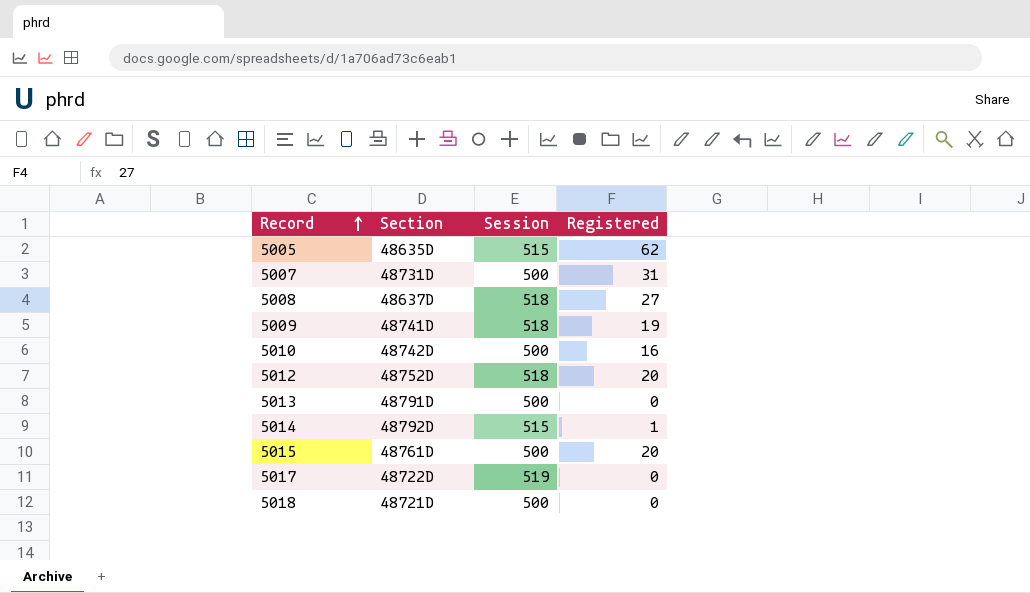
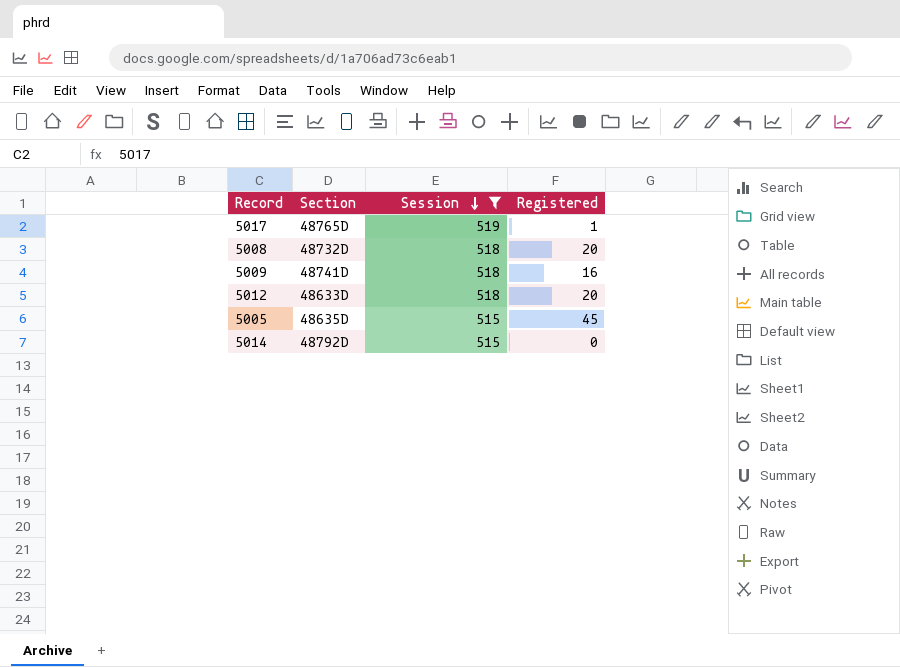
filter: none -> Session != 500
row order: Record ascending -> Session descending
5017 | Section: 48722D -> 48765D
5017 | Registered: 0 -> 1
5008 | Section: 48637D -> 48732D
5008 | Registered: 27 -> 20
5009 | Registered: 19 -> 16
5012 | Section: 48752D -> 48633D
5005 | Registered: 62 -> 45
5014 | Registered: 1 -> 0

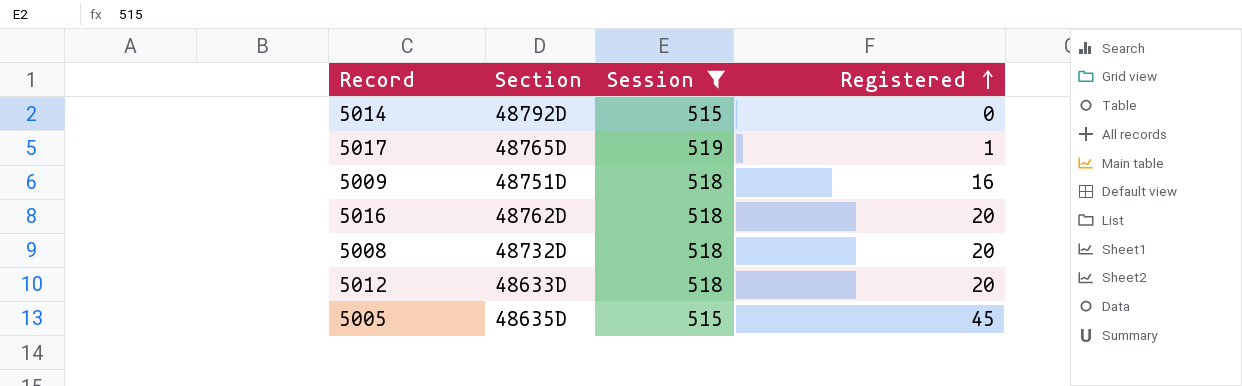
row order: Session descending -> Registered ascending
5009 | Section: 48741D -> 48751D
row 5016: none -> 48762D | 518 | 20

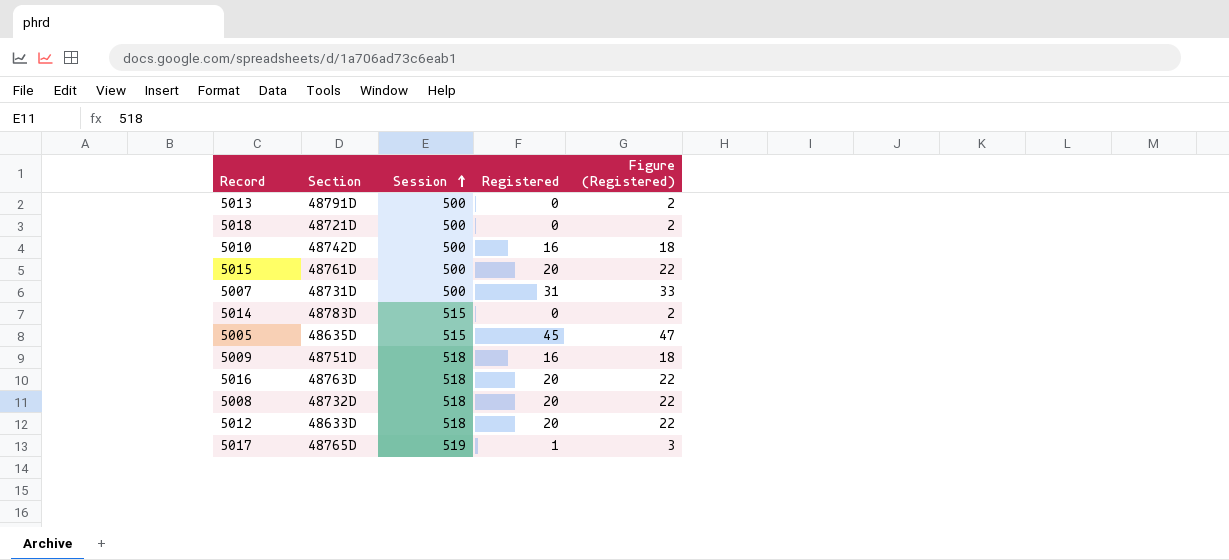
filter: Session != 500 -> none
row order: Registered ascending -> Session ascending
column Figure (Registered) | formula: none -> [Registered] + 2
5014 | Section: 48792D -> 48783D
5016 | Section: 48762D -> 48763D

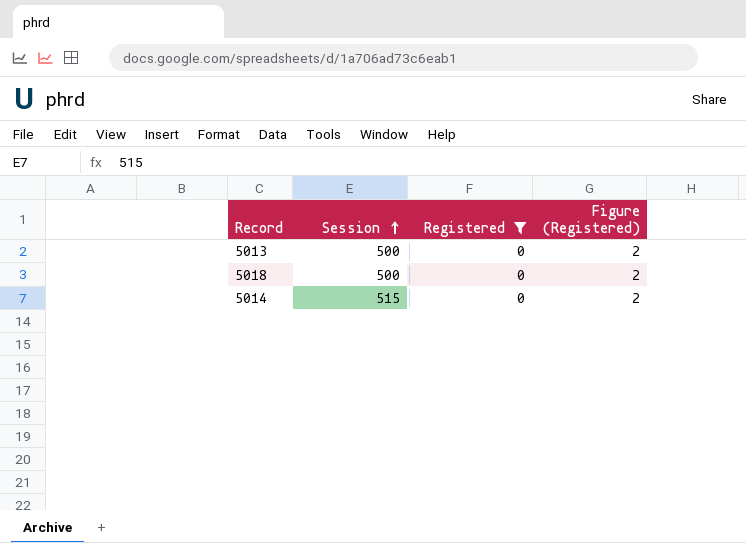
filter: none -> Registered = 0
column Section | position: 2 -> none

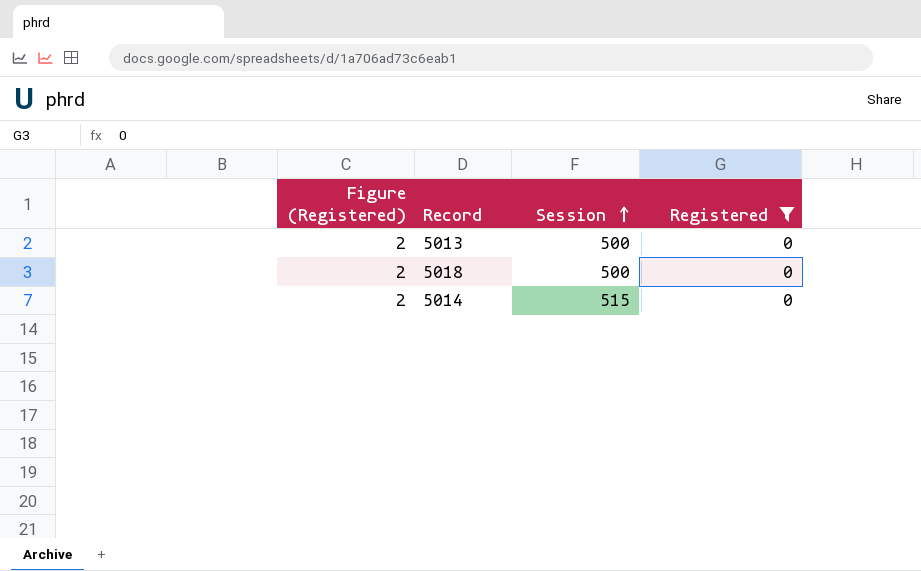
column Figure (Registered) | position: 4 -> 1

